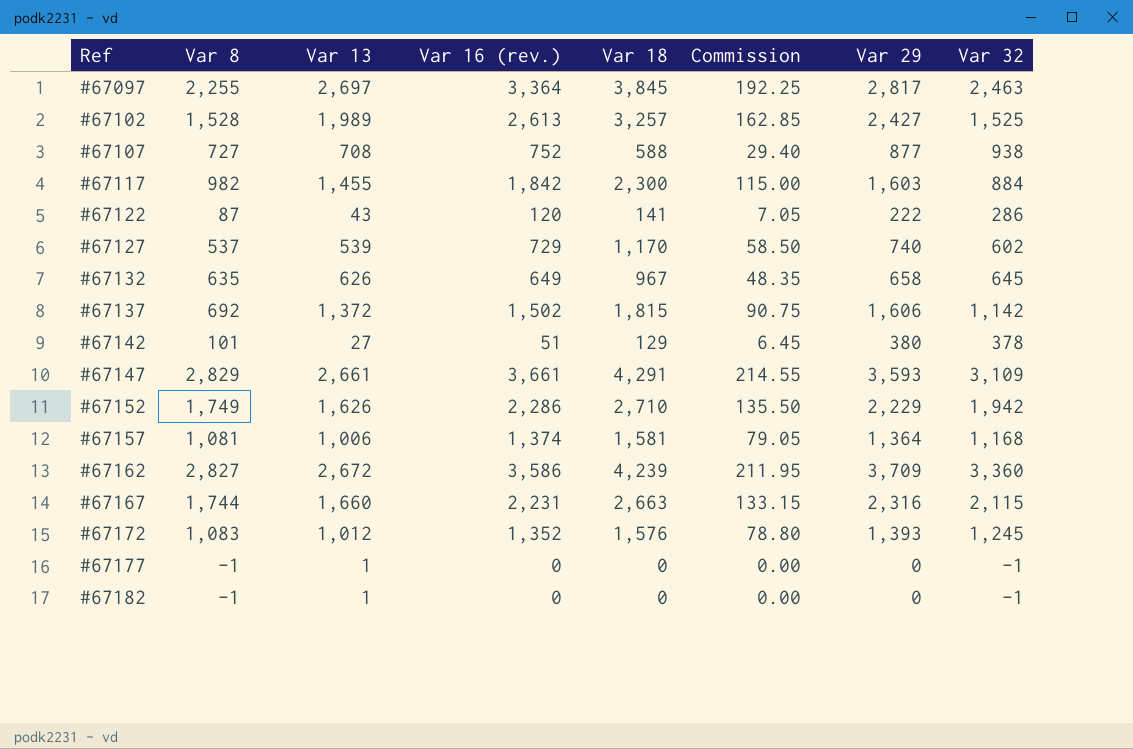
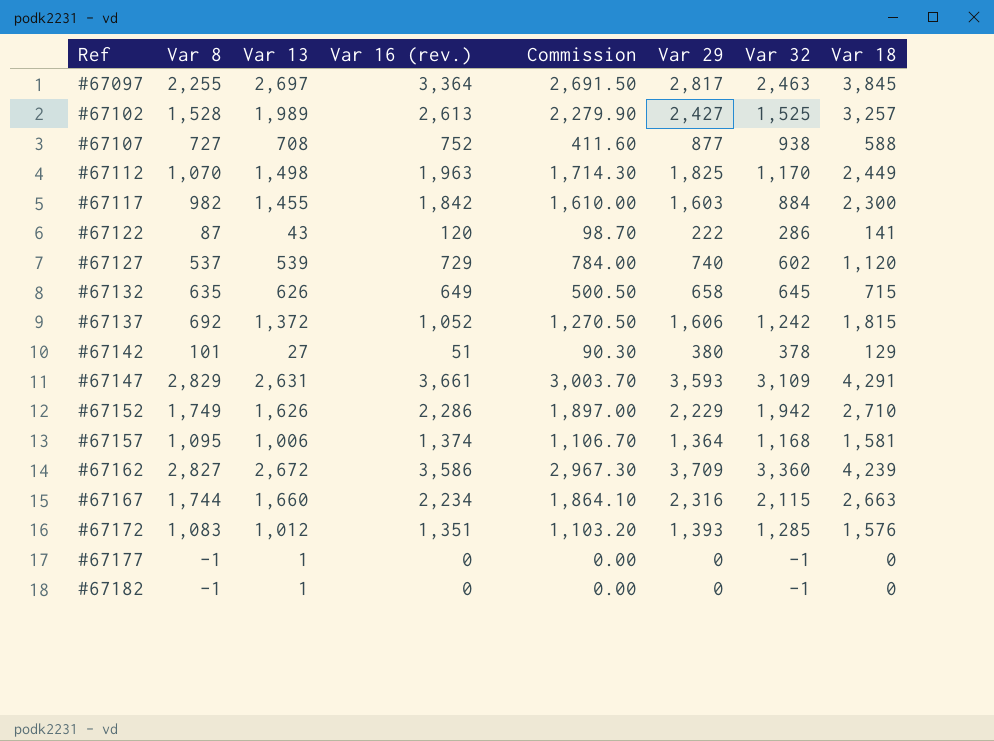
column Commission | formula: [Var 18] * 0.05 -> [Var 18] * 0.7
column Var 18 | position: 5 -> 8
row #67112: none -> 1,070 | 1,498 | 1,963 | 1,714.30 | 1,825 | 1,170 | 2,449
#67127 | Var 18: 1,170 -> 1,120
#67132 | Var 18: 967 -> 715
#67137 | Var 16 (rev.): 1,502 -> 1,052
#67137 | Var 32: 1,142 -> 1,242
#67147 | Var 13: 2,661 -> 2,631
#67157 | Var 8: 1,081 -> 1,095
#67167 | Var 16 (rev.): 2,231 -> 2,234
#67172 | Var 16 (rev.): 1,352 -> 1,351
#67172 | Var 32: 1,245 -> 1,285

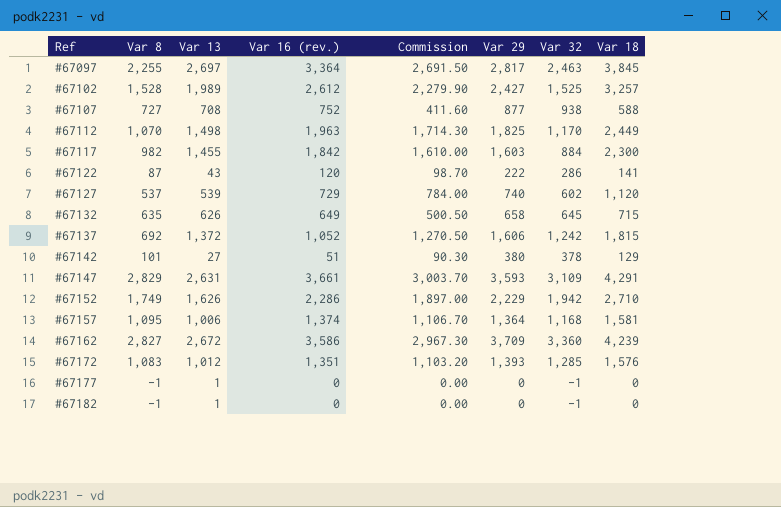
row #67167: 1,744 | 1,660 | 2,234 | 1,864.10 | 2,316 | 2,115 | 2,663 -> none
#67102 | Var 16 (rev.): 2,613 -> 2,612

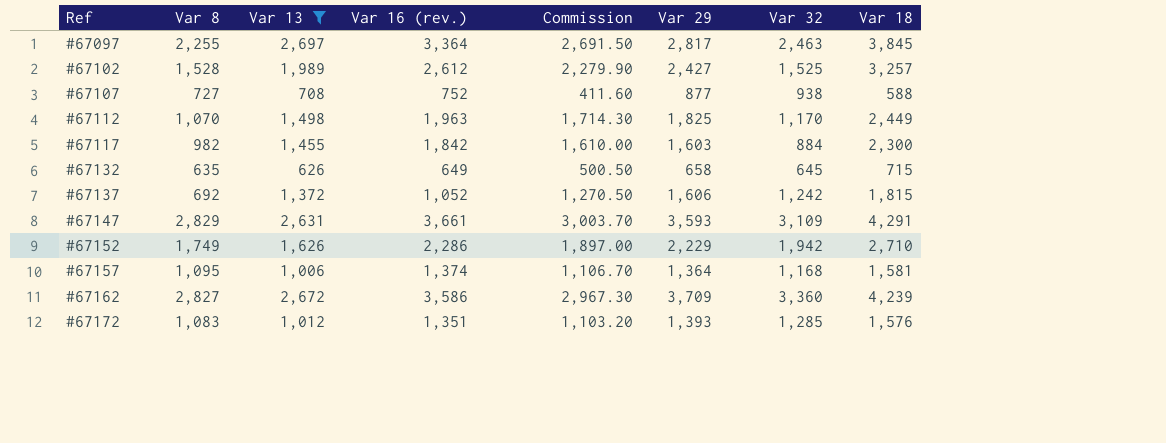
filter: none -> Var 13 >= 626

